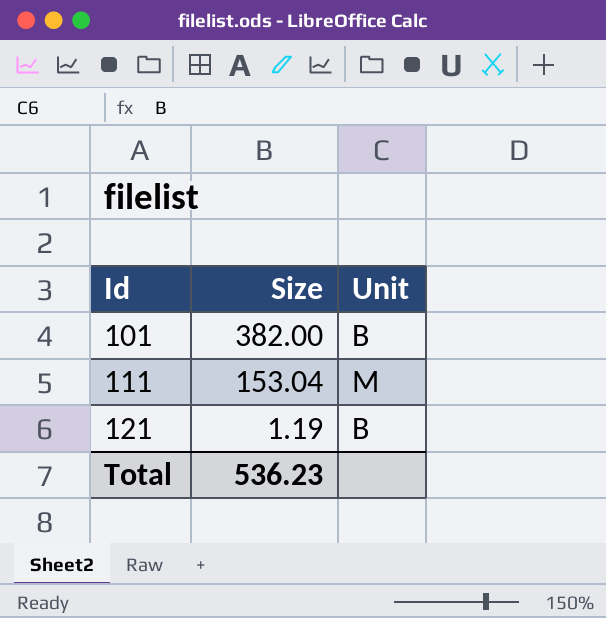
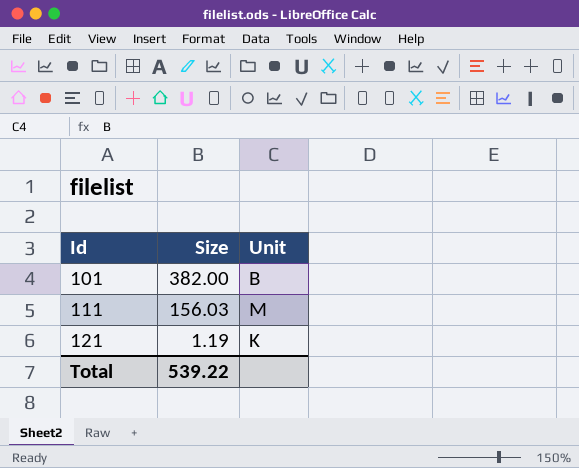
111 | Size: 153.04 -> 156.03
121 | Unit: B -> K
Total | Size: 536.23 -> 539.22

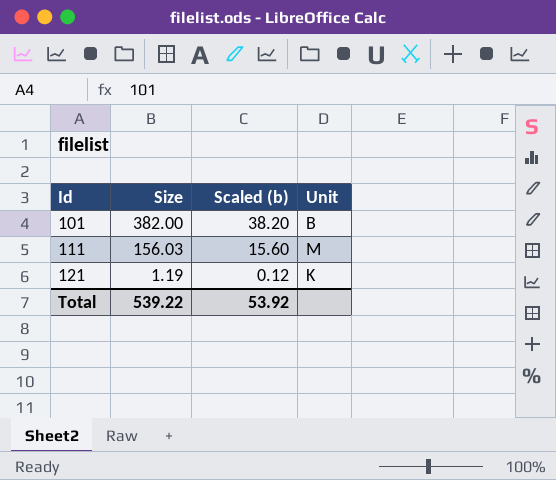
column Scaled (b) | formula: none -> [Size] * 0.1

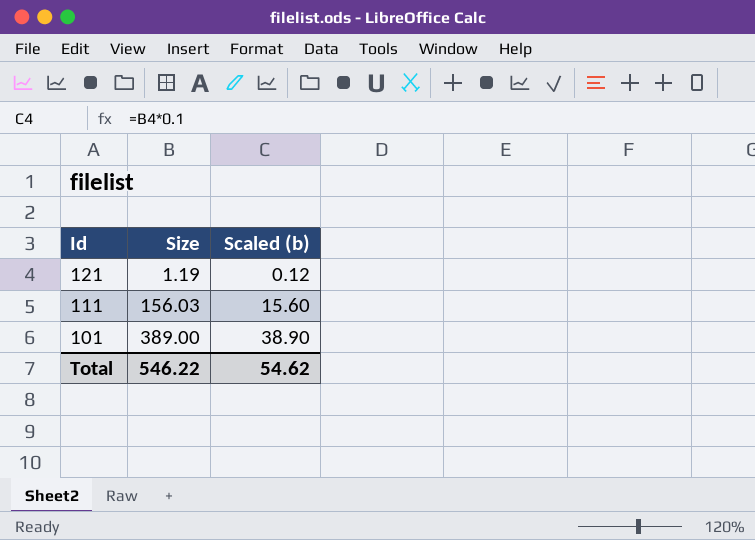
row order: Id ascending -> Id descending
column Unit | position: 4 -> none
101 | Size: 382.00 -> 389.00
101 | Scaled (b): 38.20 -> 38.90
Total | Size: 539.22 -> 546.22
Total | Scaled (b): 53.92 -> 54.62

